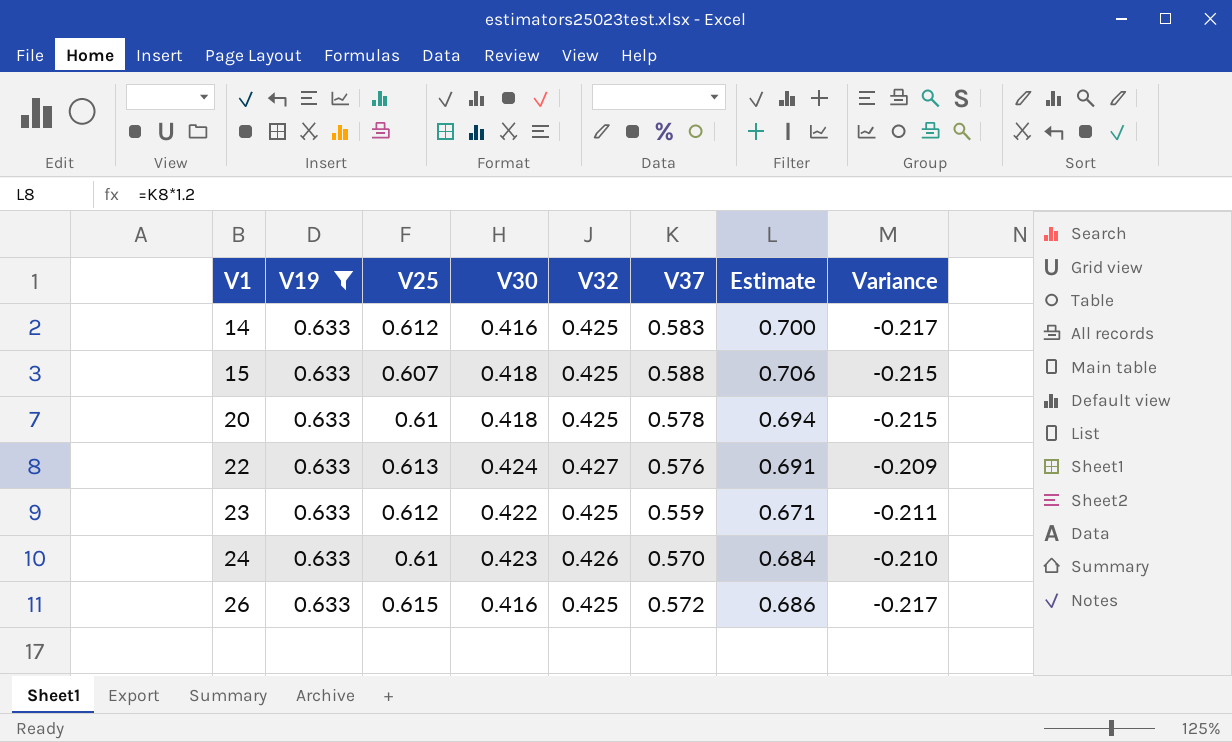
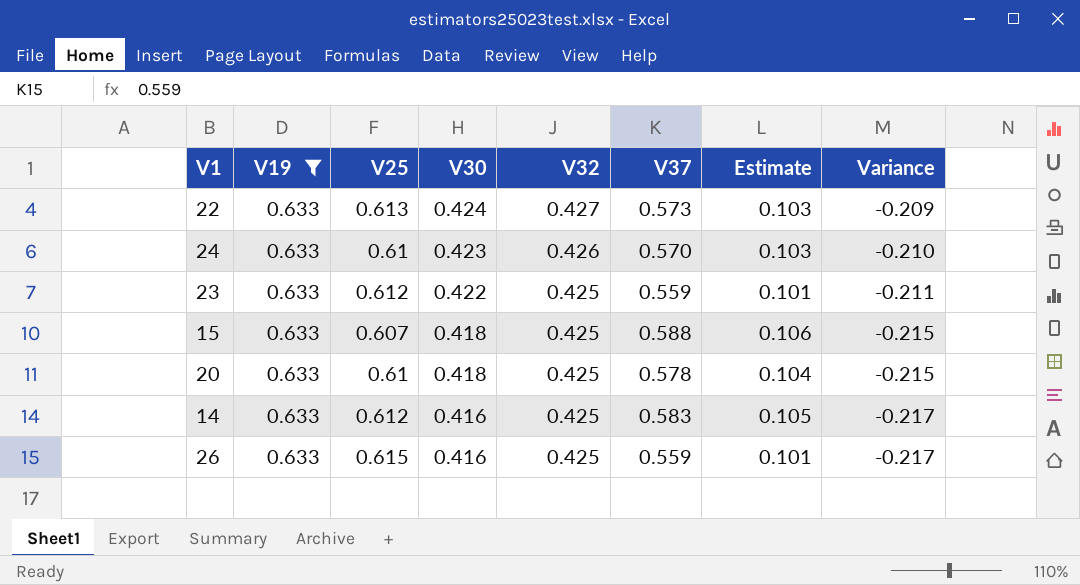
row order: V1 ascending -> V30 descending
column Estimate | formula: [V37] * 1.2 -> [V37] * 0.18
22 | V37: 0.576 -> 0.573
26 | V37: 0.572 -> 0.559

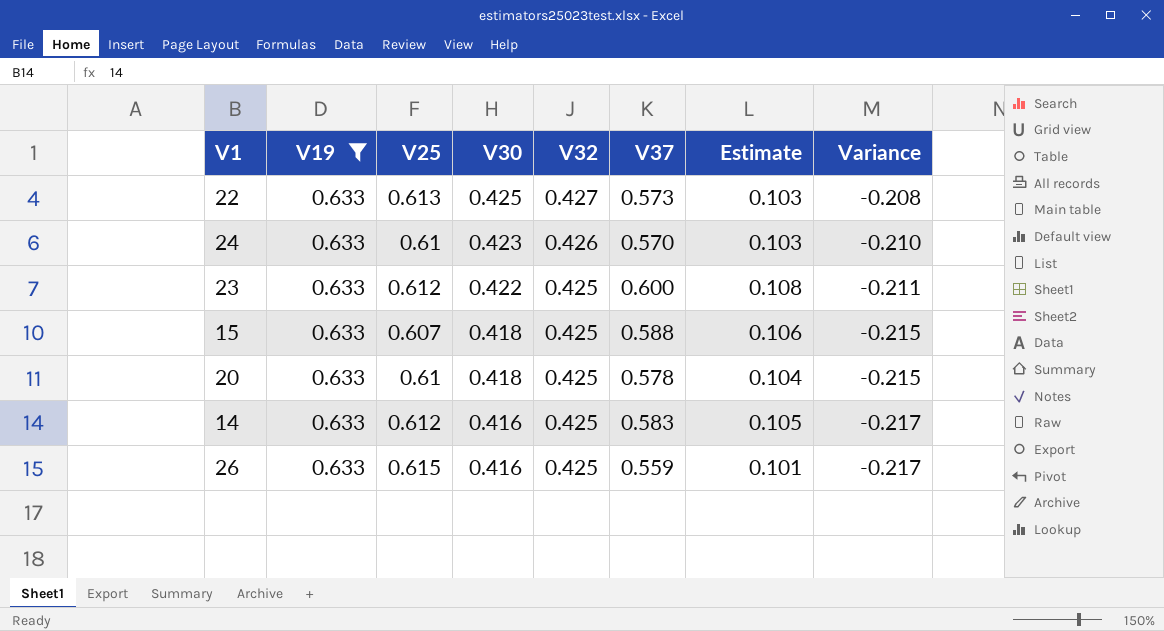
22 | V30: 0.424 -> 0.425
22 | Variance: -0.209 -> -0.208
23 | V37: 0.559 -> 0.600
23 | Estimate: 0.101 -> 0.108

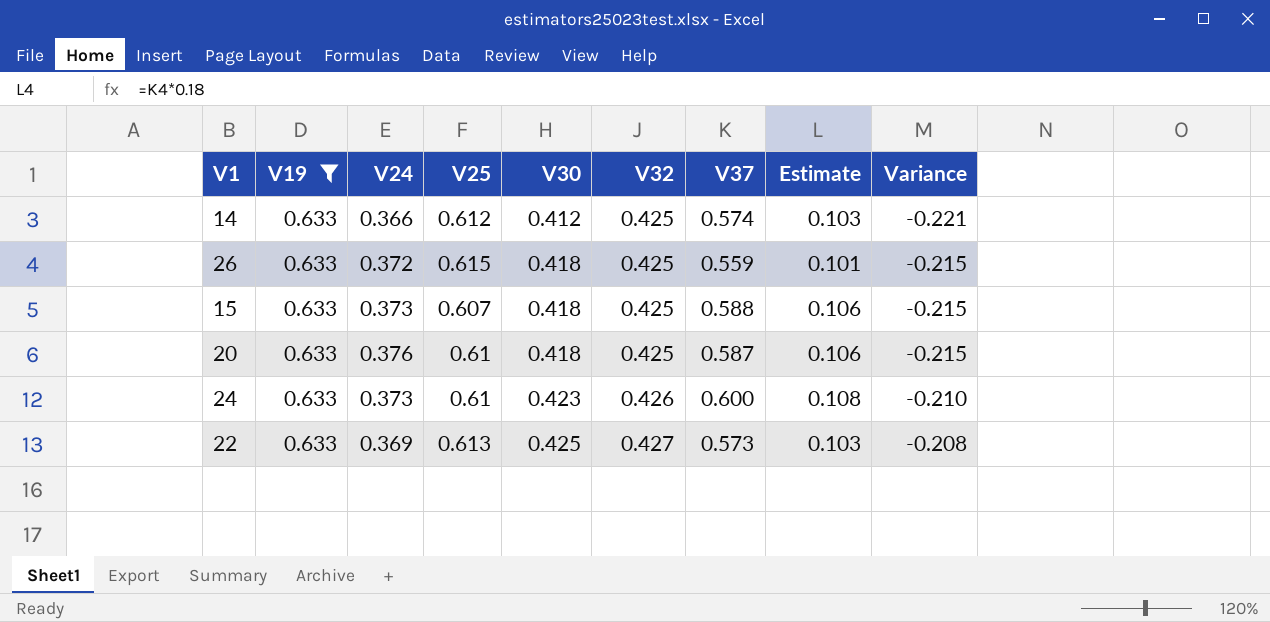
row order: V30 descending -> V30 ascending
column V24 | position: none -> 3
row 23: 0.633 | 0.612 | 0.422 | 0.425 | 0.600 | 0.108 | -0.211 -> none
14 | V30: 0.416 -> 0.412
14 | V37: 0.583 -> 0.574
14 | Estimate: 0.105 -> 0.103
14 | Variance: -0.217 -> -0.221
26 | V30: 0.416 -> 0.418
26 | Variance: -0.217 -> -0.215
20 | V37: 0.578 -> 0.587
20 | Estimate: 0.104 -> 0.106
24 | V37: 0.570 -> 0.600
24 | Estimate: 0.103 -> 0.108

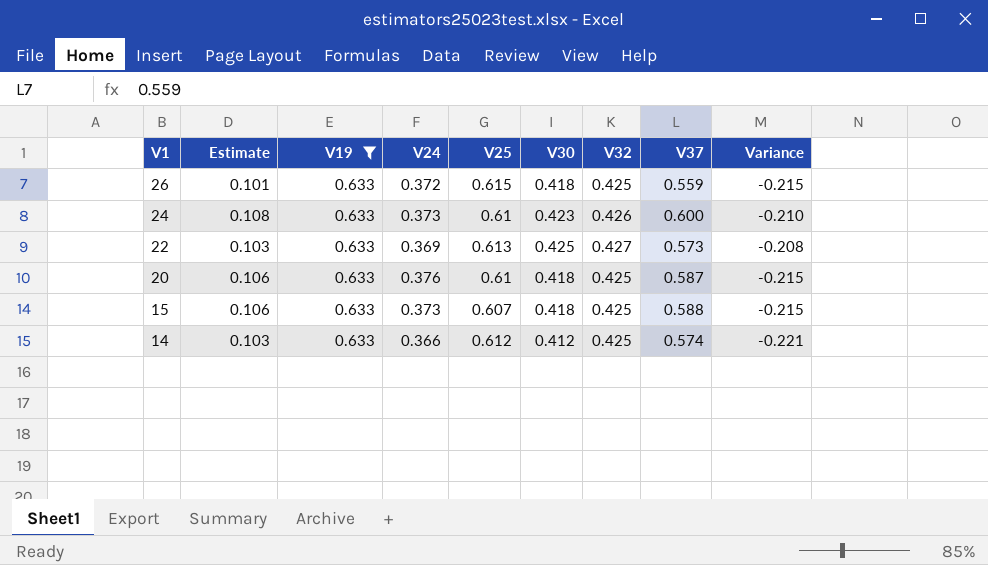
row order: V30 ascending -> V1 descending
column Estimate | position: 8 -> 2

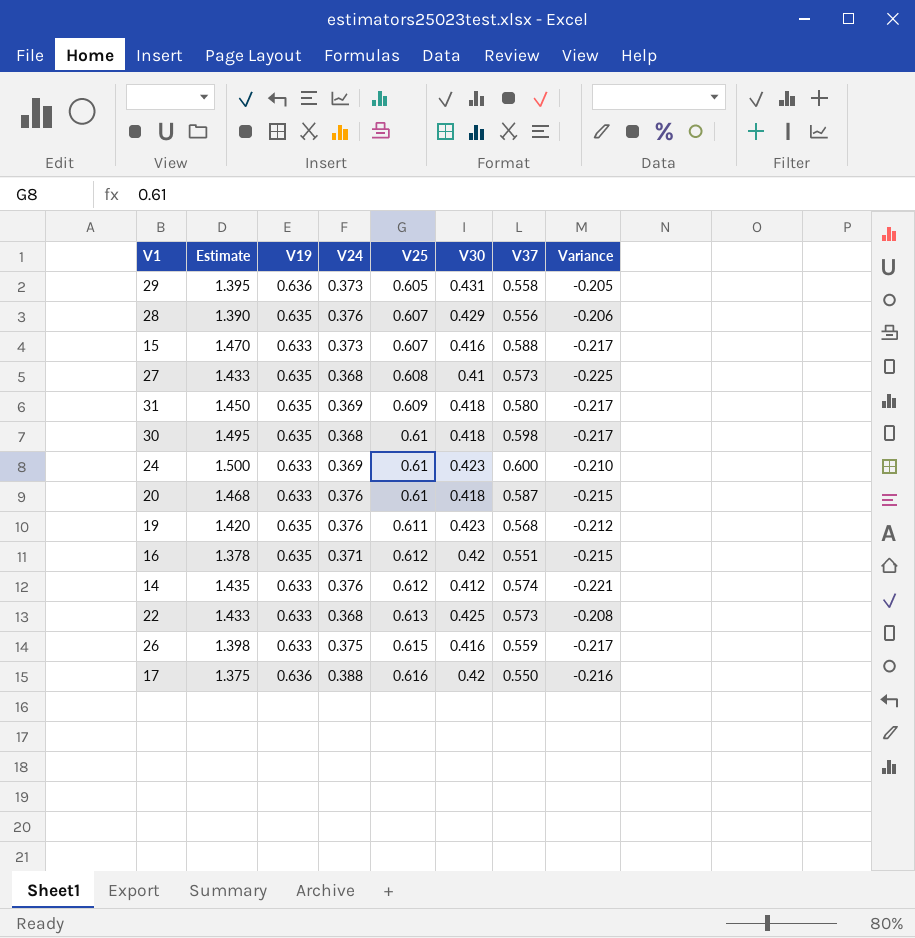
filter: V19 = 0.633 -> none
row order: V1 descending -> V25 ascending
column V32 | position: 7 -> none
column Estimate | formula: [V37] * 0.18 -> [V37] * 2.5
15 | V30: 0.418 -> 0.416
15 | Variance: -0.215 -> -0.217
24 | V24: 0.373 -> 0.369
14 | V24: 0.366 -> 0.376
22 | V24: 0.369 -> 0.368
26 | V24: 0.372 -> 0.375
26 | V30: 0.418 -> 0.416
26 | Variance: -0.215 -> -0.217

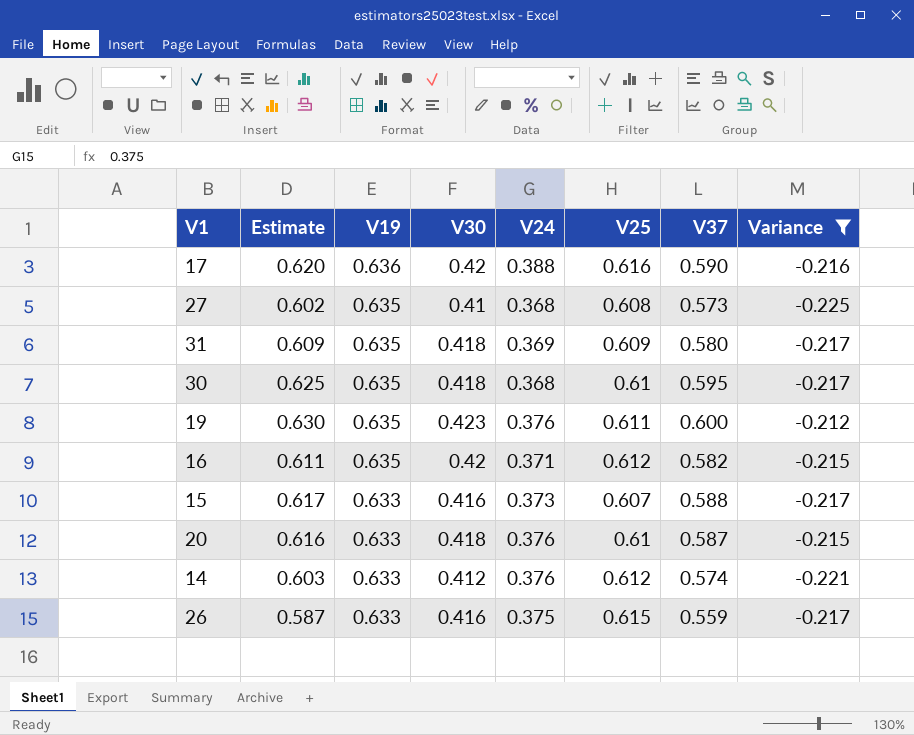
filter: none -> Variance <= -0.212
row order: V25 ascending -> V19 descending
column Estimate | formula: [V37] * 2.5 -> [V37] * 1.05
column V30 | position: 6 -> 4
17 | V37: 0.550 -> 0.590
30 | V37: 0.598 -> 0.595
19 | V37: 0.568 -> 0.600
16 | V37: 0.551 -> 0.582

